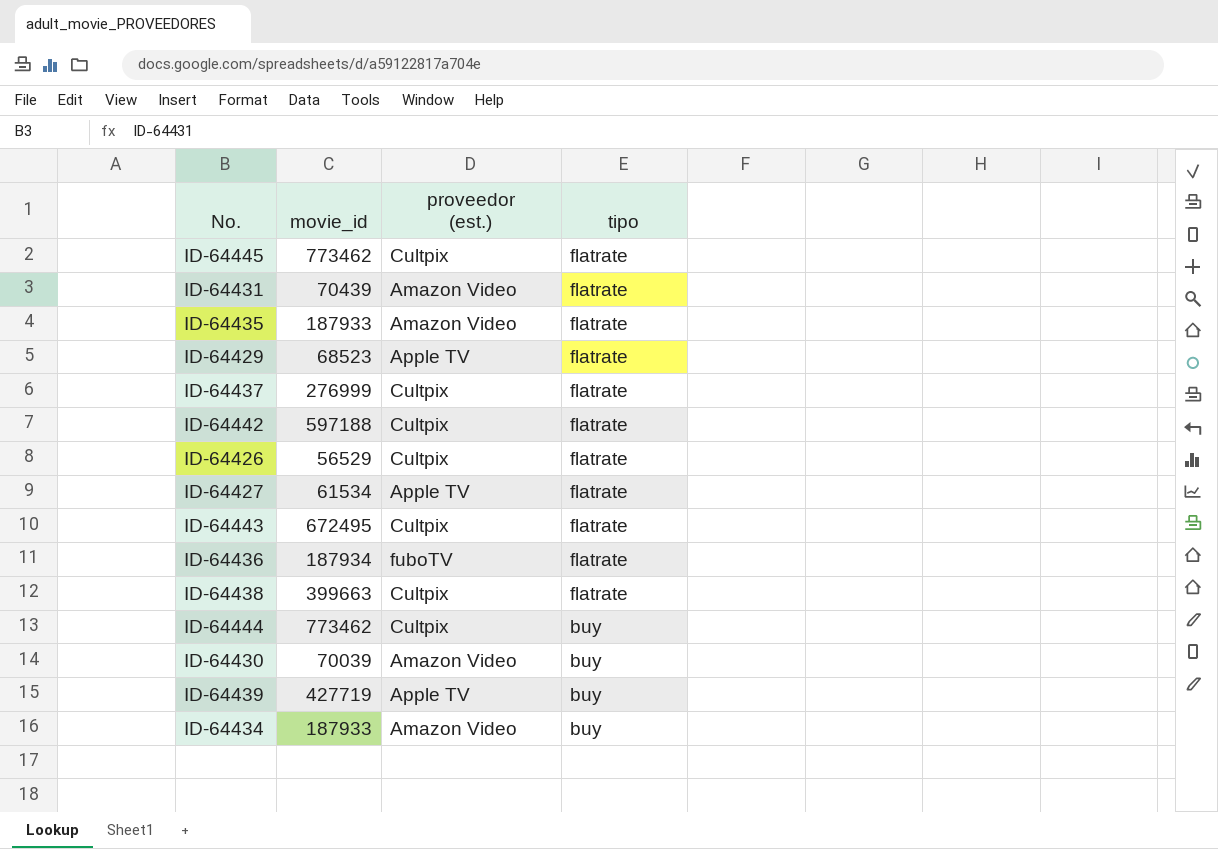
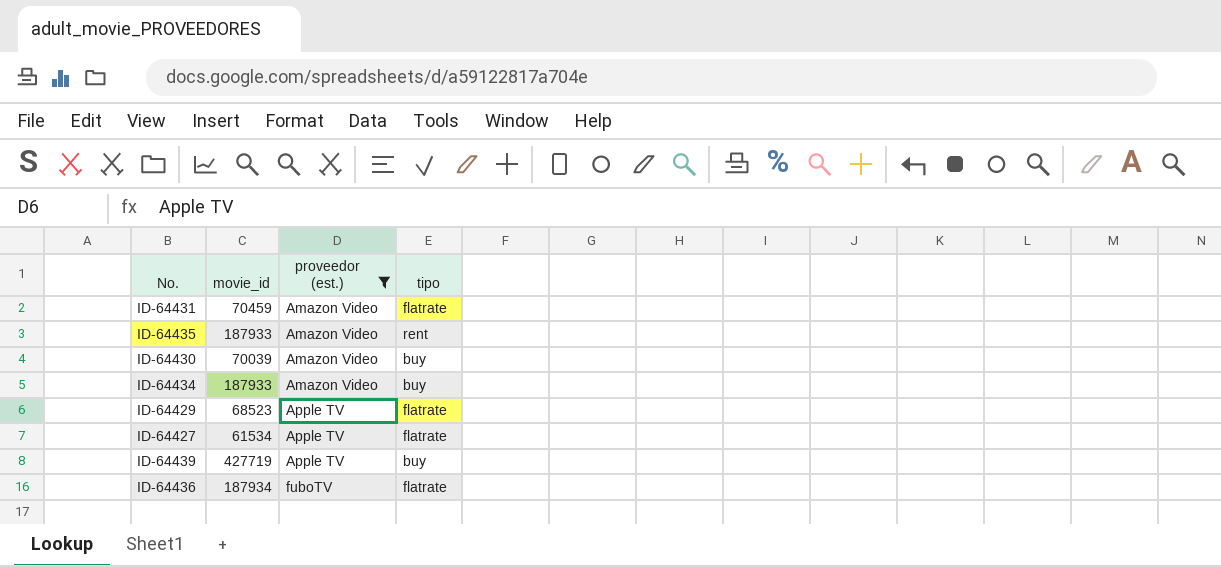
filter: none -> proveedor (est.) != Cultpix
row order: tipo descending -> proveedor (est.) ascending
ID-64431 | movie_id: 70439 -> 70459
ID-64435 | tipo: flatrate -> rent

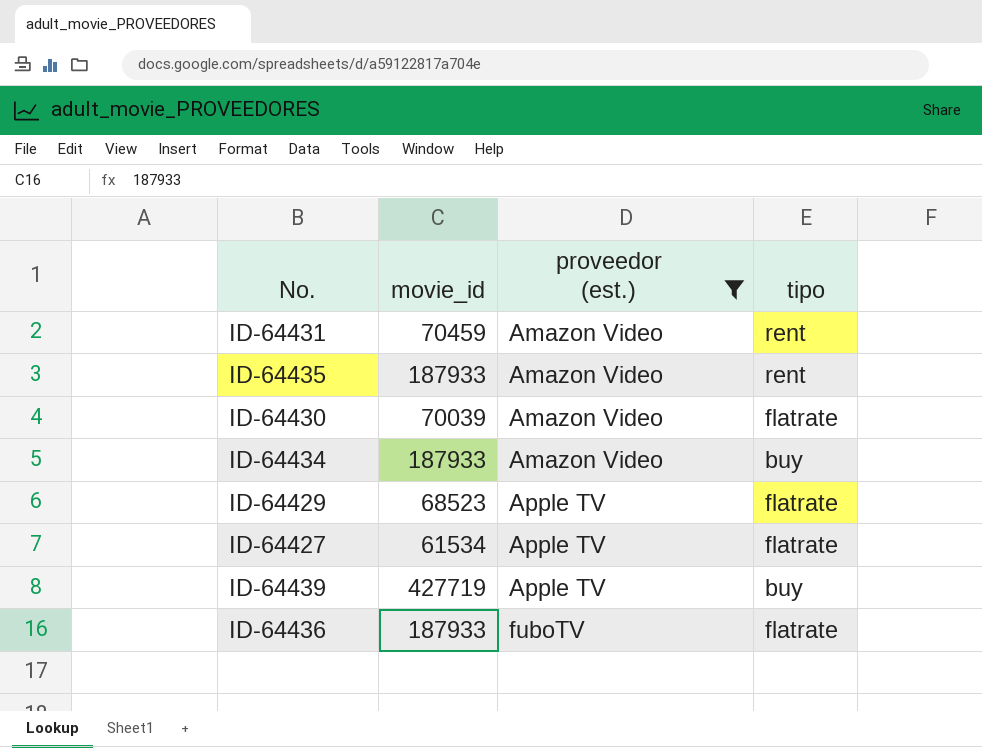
ID-64431 | tipo: flatrate -> rent
ID-64430 | tipo: buy -> flatrate
ID-64436 | movie_id: 187934 -> 187933

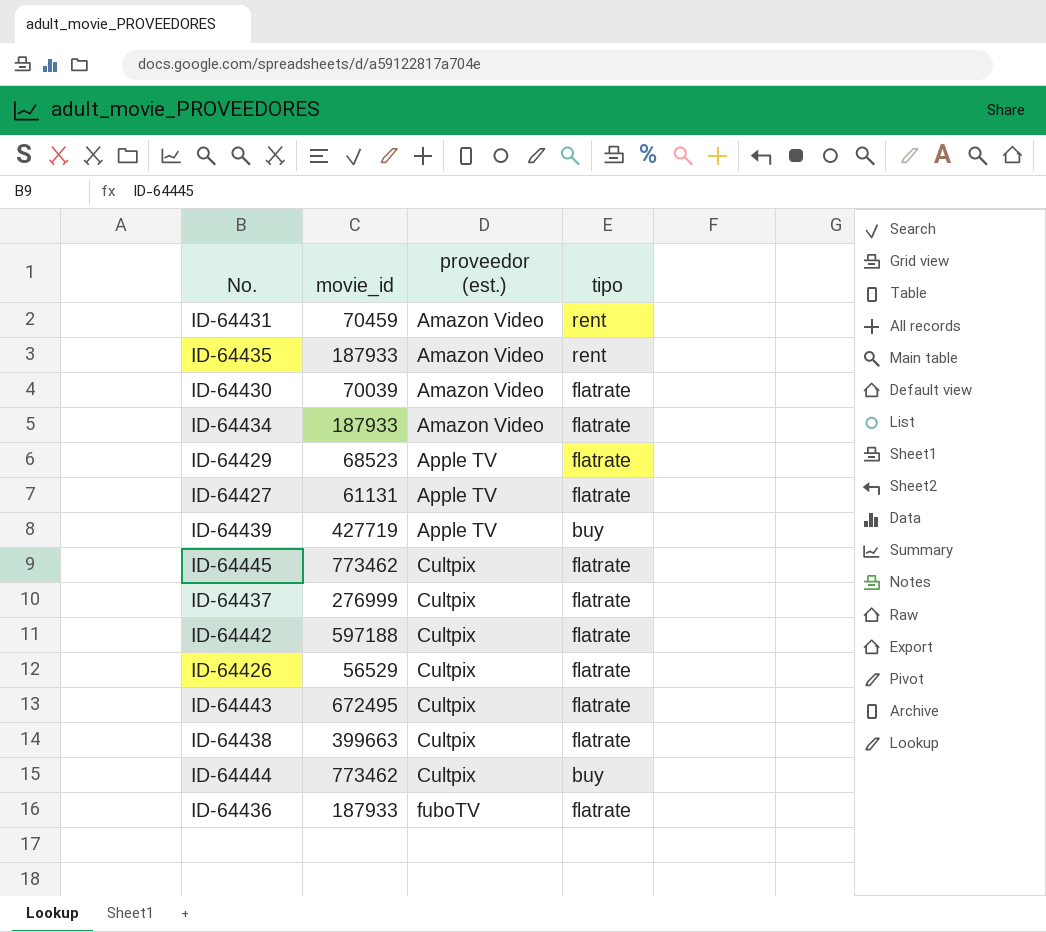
filter: proveedor (est.) != Cultpix -> none
ID-64434 | tipo: buy -> flatrate
ID-64427 | movie_id: 61534 -> 61131

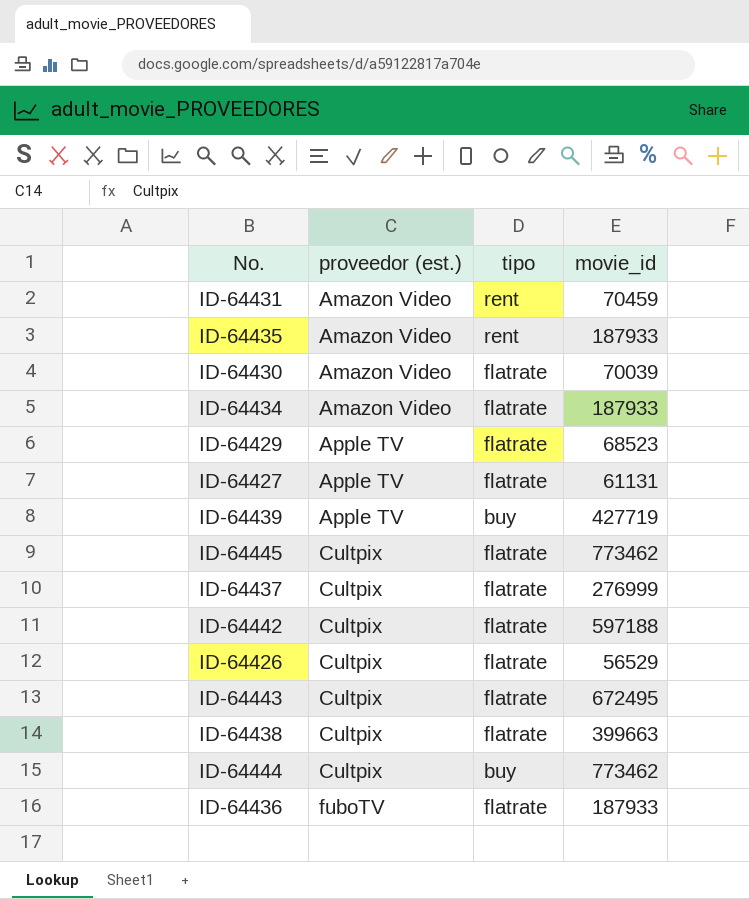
column movie_id | position: 2 -> 4

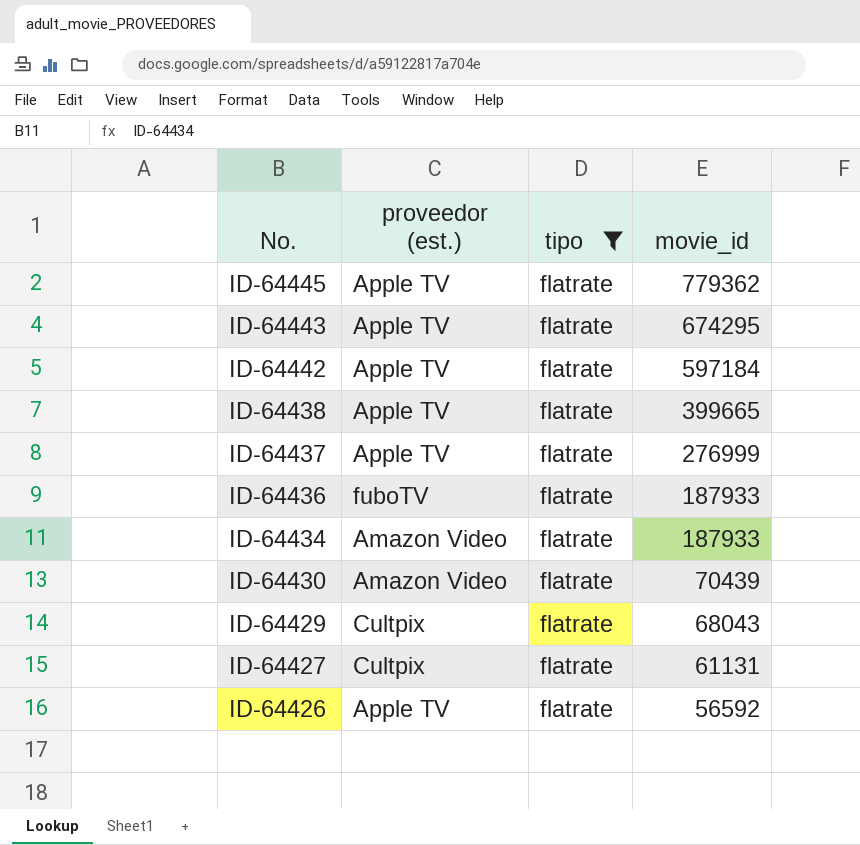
filter: none -> tipo = flatrate
row order: proveedor (est.) ascending -> No. descending
ID-64445 | proveedor (est.): Cultpix -> Apple TV
ID-64445 | movie_id: 773462 -> 779362
ID-64443 | proveedor (est.): Cultpix -> Apple TV
ID-64443 | movie_id: 672495 -> 674295
ID-64442 | proveedor (est.): Cultpix -> Apple TV
ID-64442 | movie_id: 597188 -> 597184
ID-64438 | proveedor (est.): Cultpix -> Apple TV
ID-64438 | movie_id: 399663 -> 399665
ID-64437 | proveedor (est.): Cultpix -> Apple TV
ID-64430 | movie_id: 70039 -> 70439
ID-64429 | proveedor (est.): Apple TV -> Cultpix
ID-64429 | movie_id: 68523 -> 68043
ID-64427 | proveedor (est.): Apple TV -> Cultpix
ID-64426 | proveedor (est.): Cultpix -> Apple TV
ID-64426 | movie_id: 56529 -> 56592

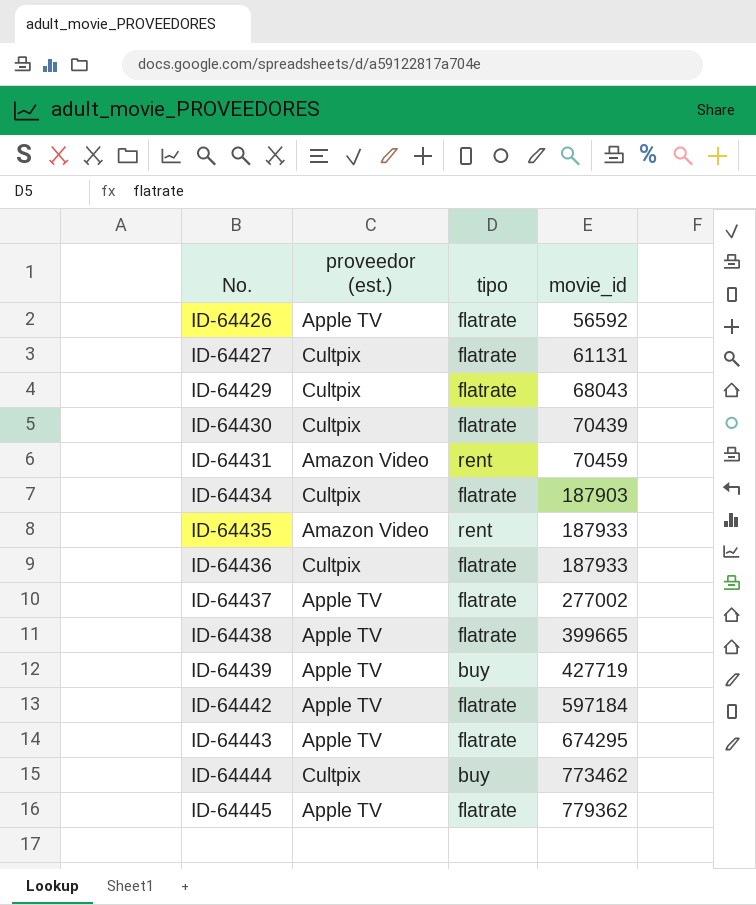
filter: tipo = flatrate -> none
row order: No. descending -> No. ascending
ID-64430 | proveedor (est.): Amazon Video -> Cultpix
ID-64434 | proveedor (est.): Amazon Video -> Cultpix
ID-64434 | movie_id: 187933 -> 187903
ID-64436 | proveedor (est.): fuboTV -> Cultpix
ID-64437 | movie_id: 276999 -> 277002

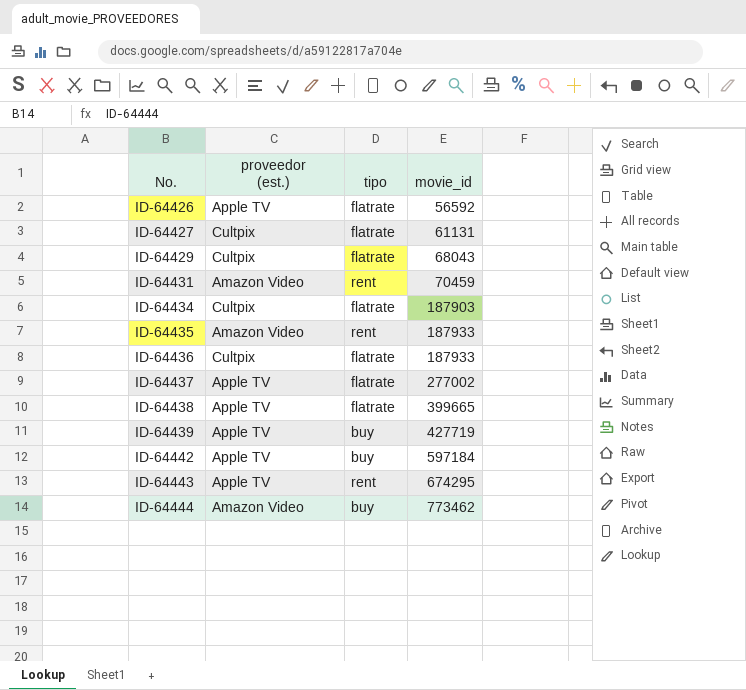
row ID-64430: Cultpix | flatrate | 70439 -> none
row ID-64445: Apple TV | flatrate | 779362 -> none
ID-64442 | tipo: flatrate -> buy
ID-64443 | tipo: flatrate -> rent
ID-64444 | proveedor (est.): Cultpix -> Amazon Video

